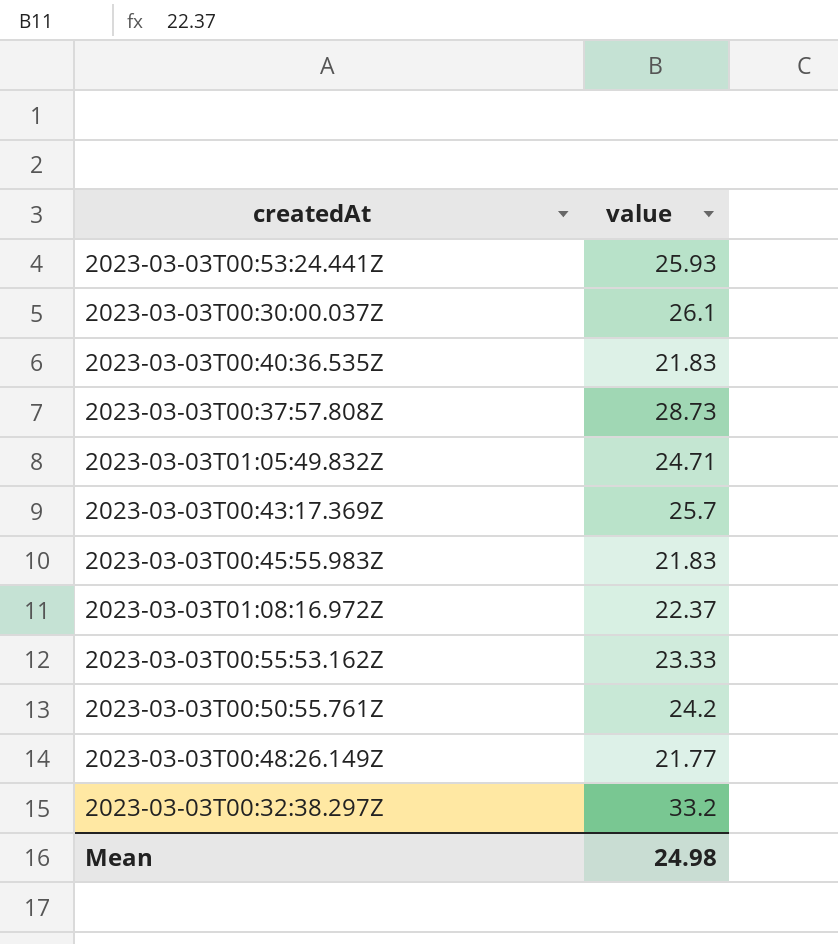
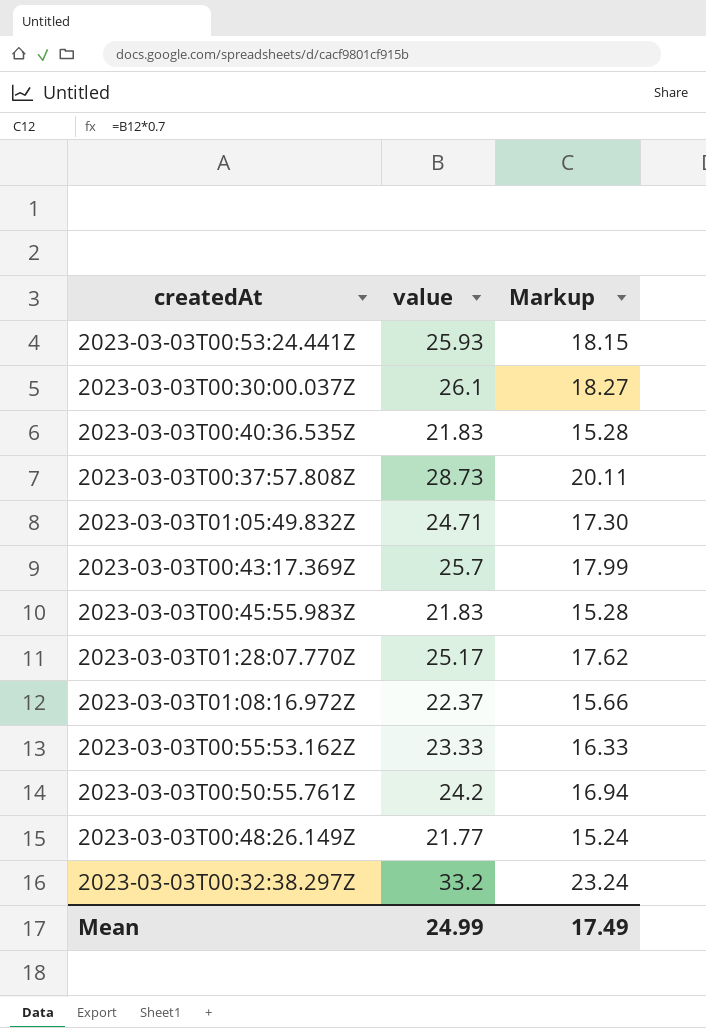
column Markup | formula: none -> [value] * 0.7
row 2023-03-03T01:28:07.770Z: none -> 25.17 | 17.62
Mean | value: 24.98 -> 24.99

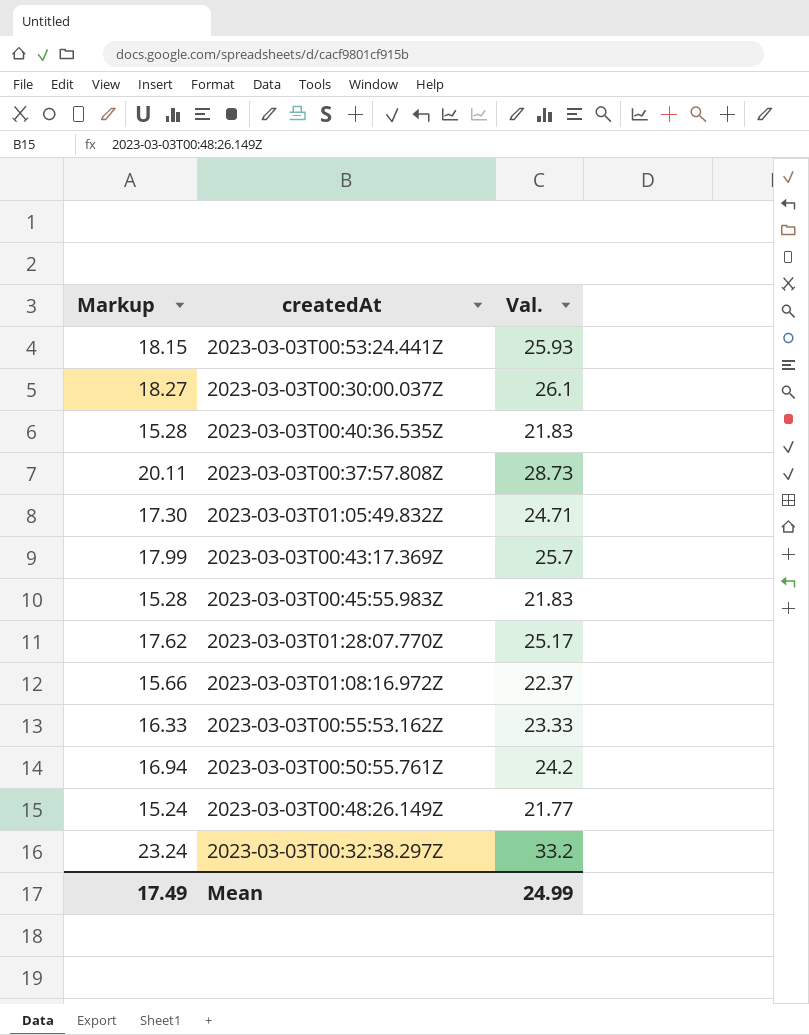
column Markup | position: 3 -> 1
column name: value -> Val.

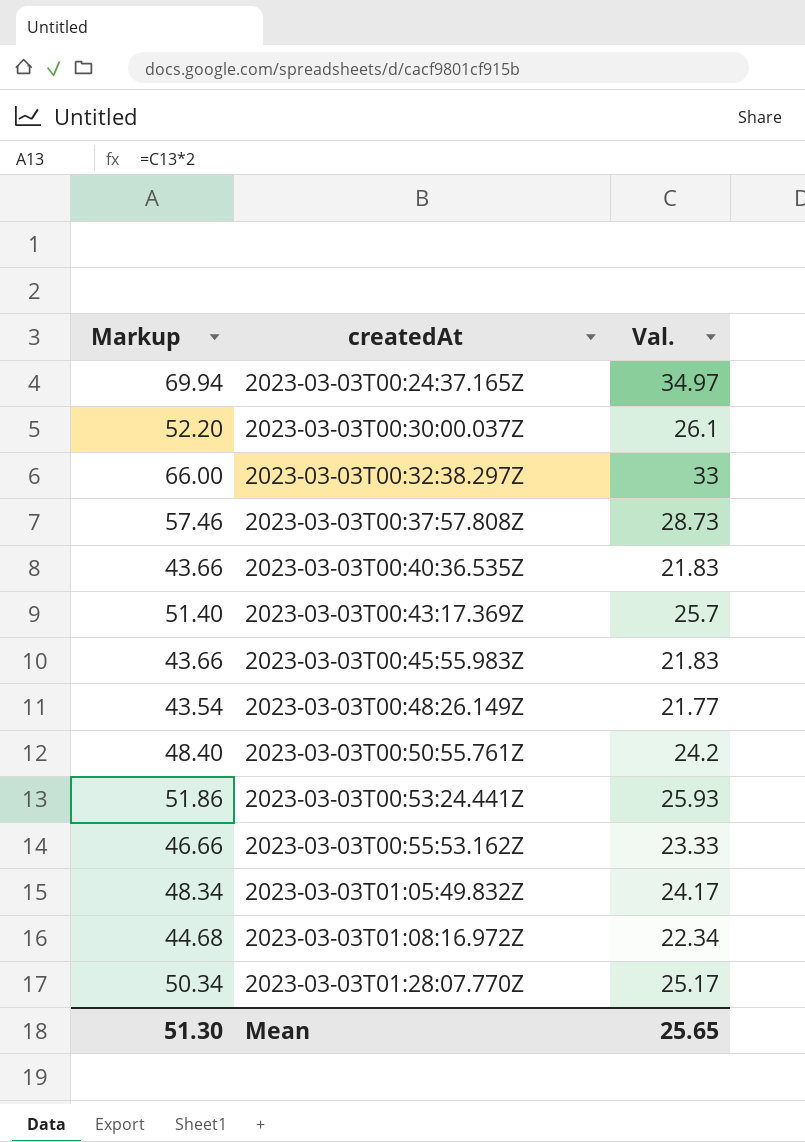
row order: none -> createdAt ascending
column Markup | formula: [Val.] * 0.7 -> [Val.] * 2
row 2023-03-03T00:24:37.165Z: none -> 69.94 | 34.97
2023-03-03T00:32:38.297Z | Val.: 33.2 -> 33
2023-03-03T01:05:49.832Z | Val.: 24.71 -> 24.17
2023-03-03T01:08:16.972Z | Val.: 22.37 -> 22.34
Mean | Markup: 17.49 -> 51.30
Mean | Val.: 24.99 -> 25.65

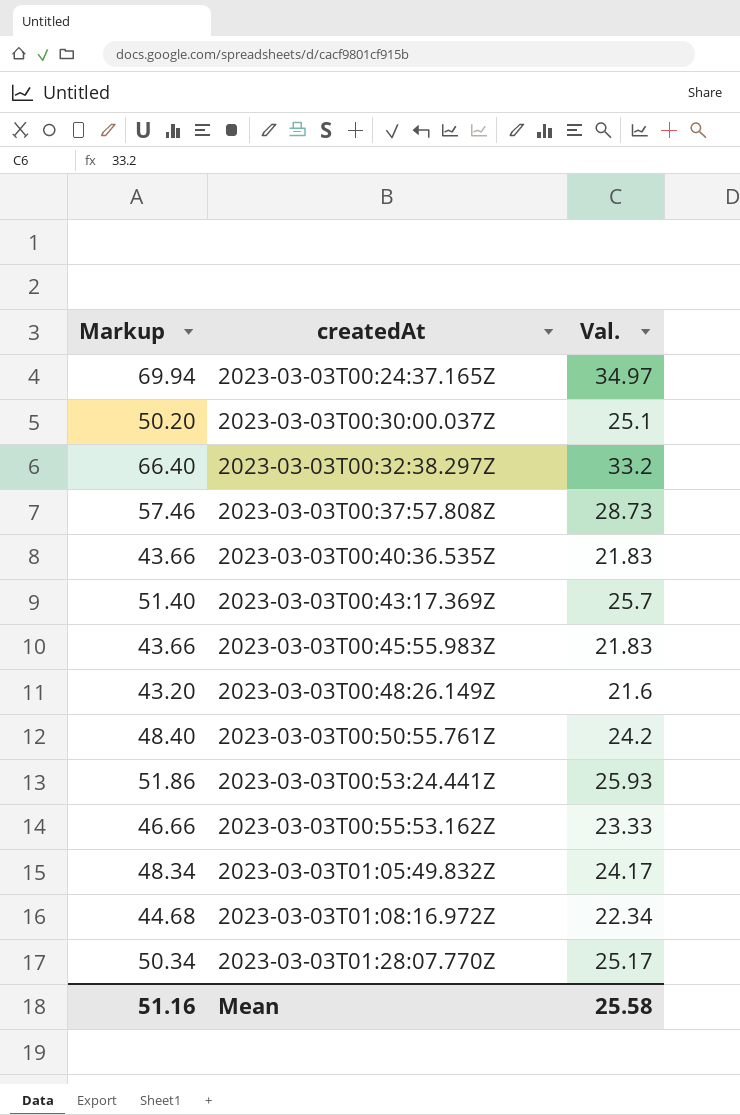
2023-03-03T00:30:00.037Z | Markup: 52.20 -> 50.20
2023-03-03T00:30:00.037Z | Val.: 26.1 -> 25.1
2023-03-03T00:32:38.297Z | Markup: 66.00 -> 66.40
2023-03-03T00:32:38.297Z | Val.: 33 -> 33.2
2023-03-03T00:48:26.149Z | Markup: 43.54 -> 43.20
2023-03-03T00:48:26.149Z | Val.: 21.77 -> 21.6
Mean | Markup: 51.30 -> 51.16
Mean | Val.: 25.65 -> 25.58

